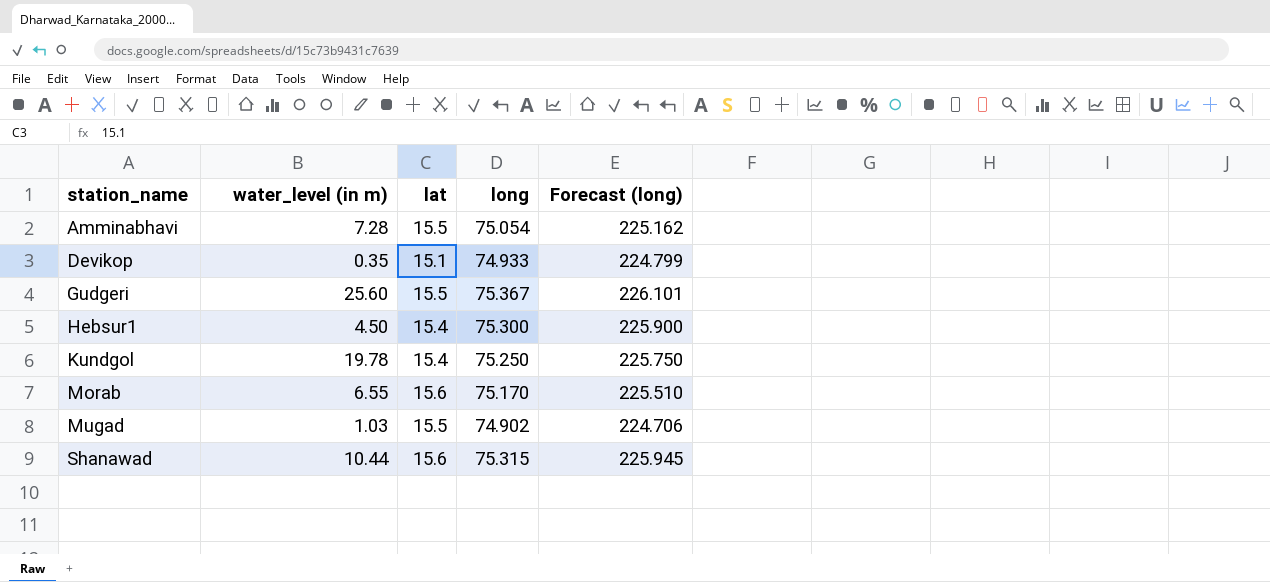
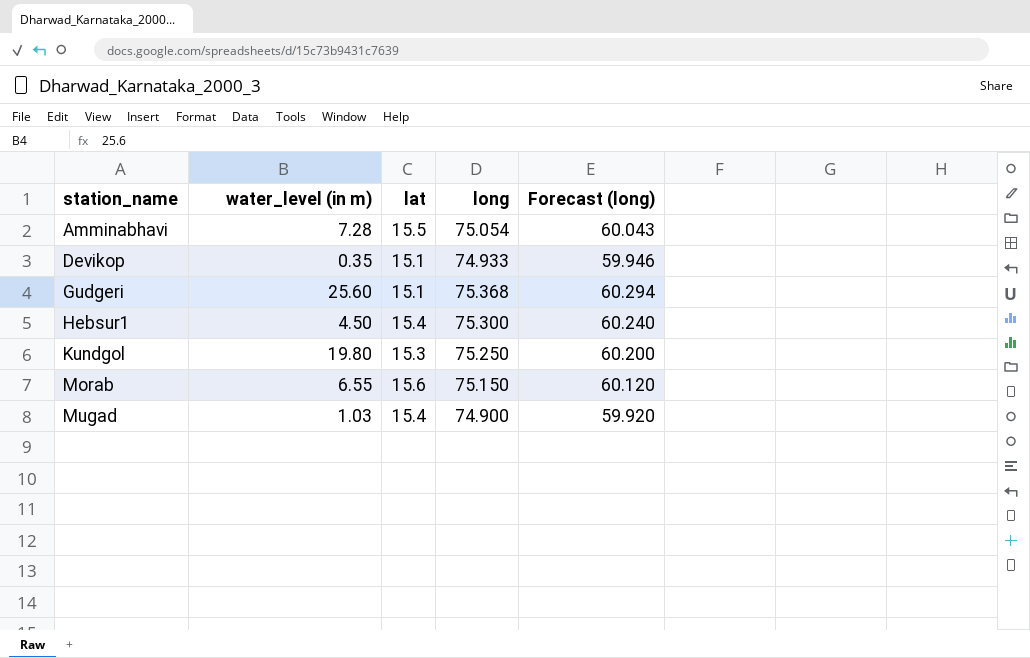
column Forecast (long) | formula: [long] * 3 -> [long] * 0.8
row Shanawad: 10.44 | 15.6 | 75.315 | 225.945 -> none
Gudgeri | lat: 15.5 -> 15.1
Gudgeri | long: 75.367 -> 75.368
Kundgol | water_level (in m): 19.78 -> 19.80
Kundgol | lat: 15.4 -> 15.3
Morab | long: 75.170 -> 75.150
Mugad | lat: 15.5 -> 15.4
Mugad | long: 74.902 -> 74.900

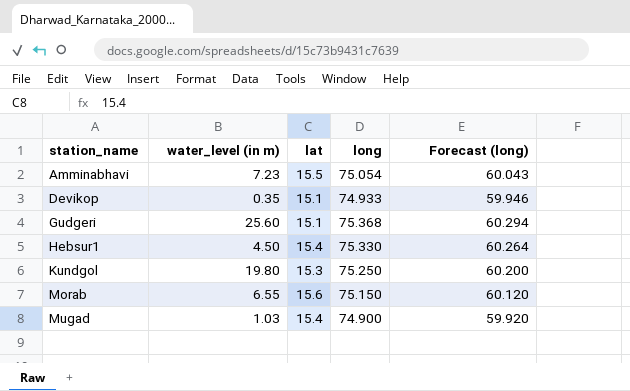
Amminabhavi | water_level (in m): 7.28 -> 7.23
Hebsur1 | long: 75.300 -> 75.330
Hebsur1 | Forecast (long): 60.240 -> 60.264

